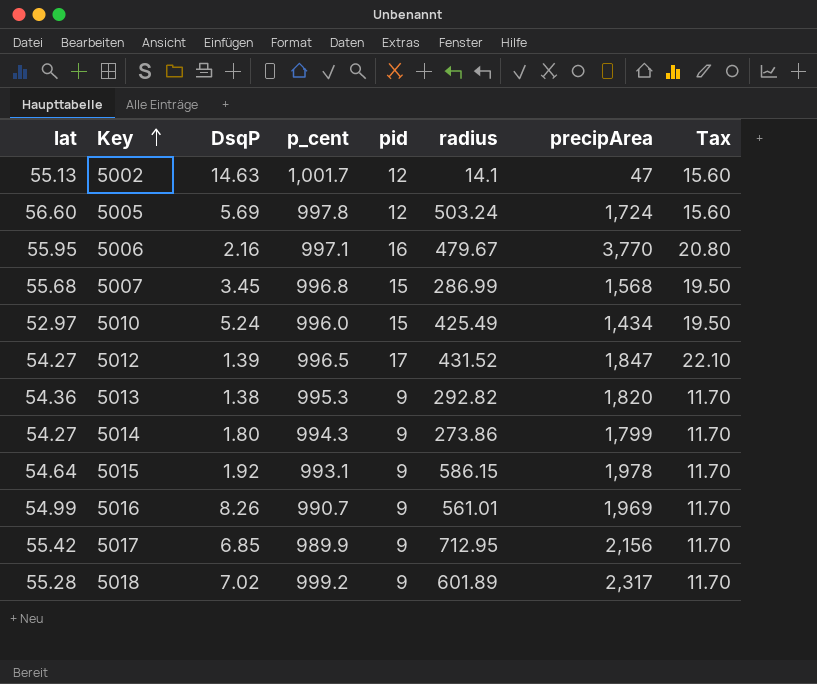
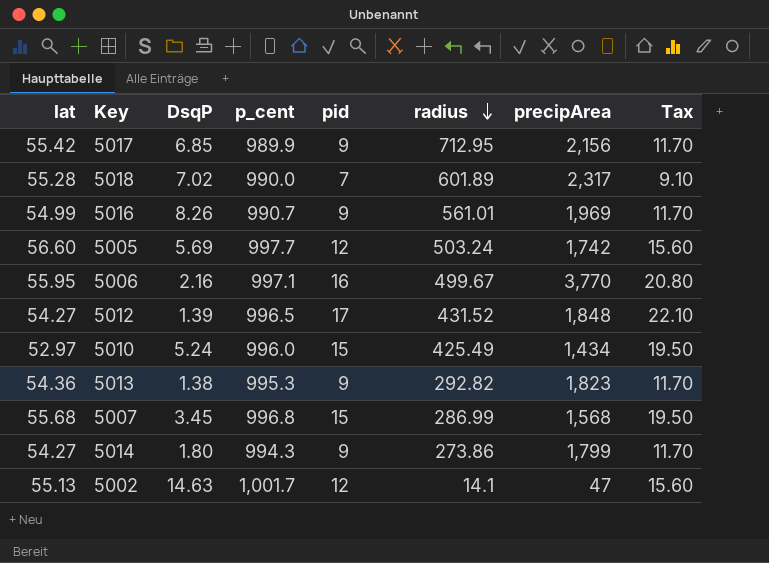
row order: Key ascending -> radius descending
row 5015: 54.64 | 1.92 | 993.1 | 9 | 586.15 | 1,978 | 11.70 -> none
5018 | p_cent: 999.2 -> 990.0
5018 | pid: 9 -> 7
5018 | Tax: 11.70 -> 9.10
5005 | p_cent: 997.8 -> 997.7
5005 | precipArea: 1,724 -> 1,742
5006 | radius: 479.67 -> 499.67
5012 | precipArea: 1,847 -> 1,848
5013 | precipArea: 1,820 -> 1,823

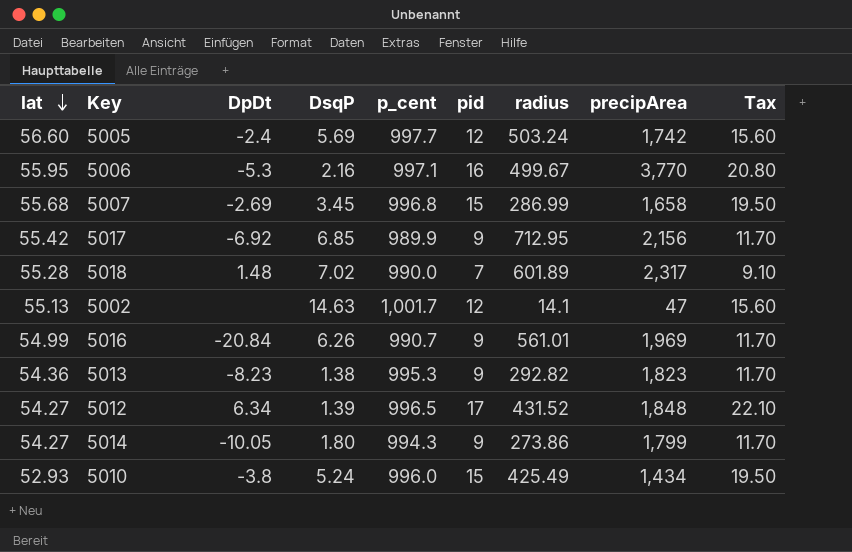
row order: radius descending -> lat descending
column DpDt | position: none -> 3
5007 | precipArea: 1,568 -> 1,658
5016 | DsqP: 8.26 -> 6.26
5010 | lat: 52.97 -> 52.93

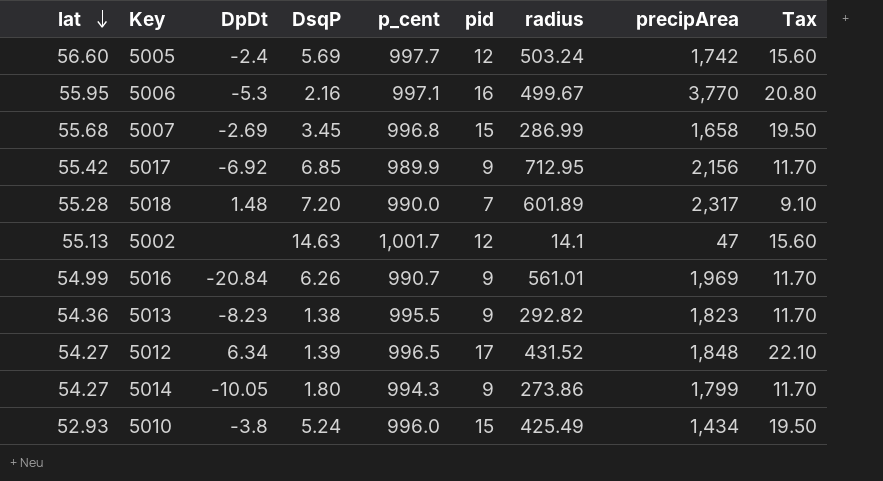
5018 | DsqP: 7.02 -> 7.20
5013 | p_cent: 995.3 -> 995.5

